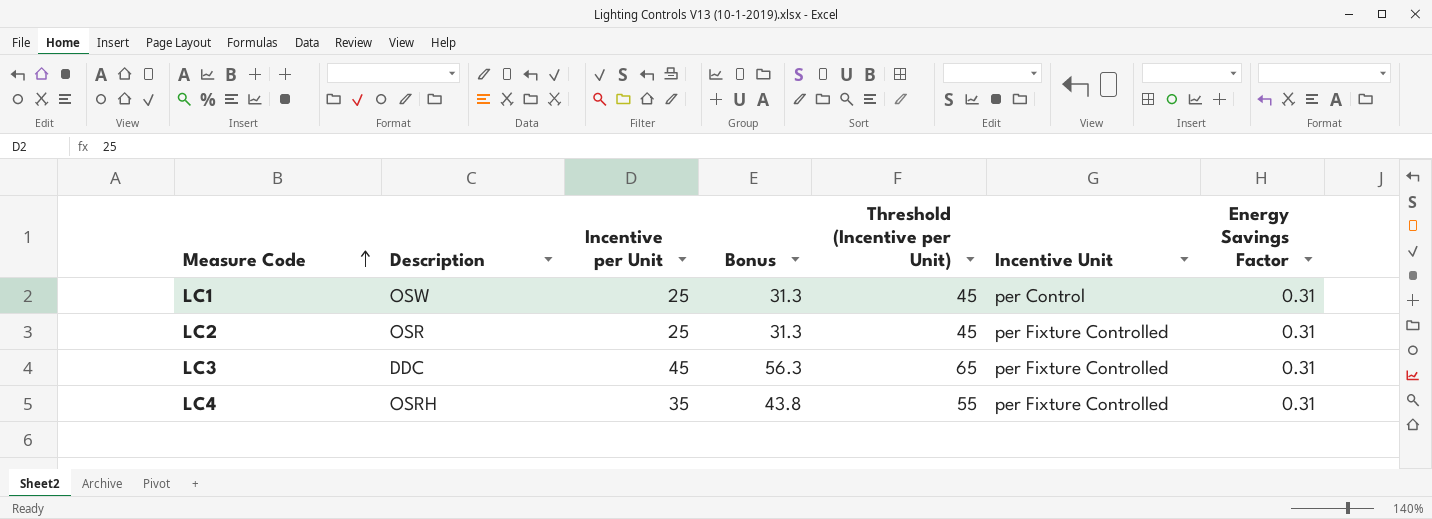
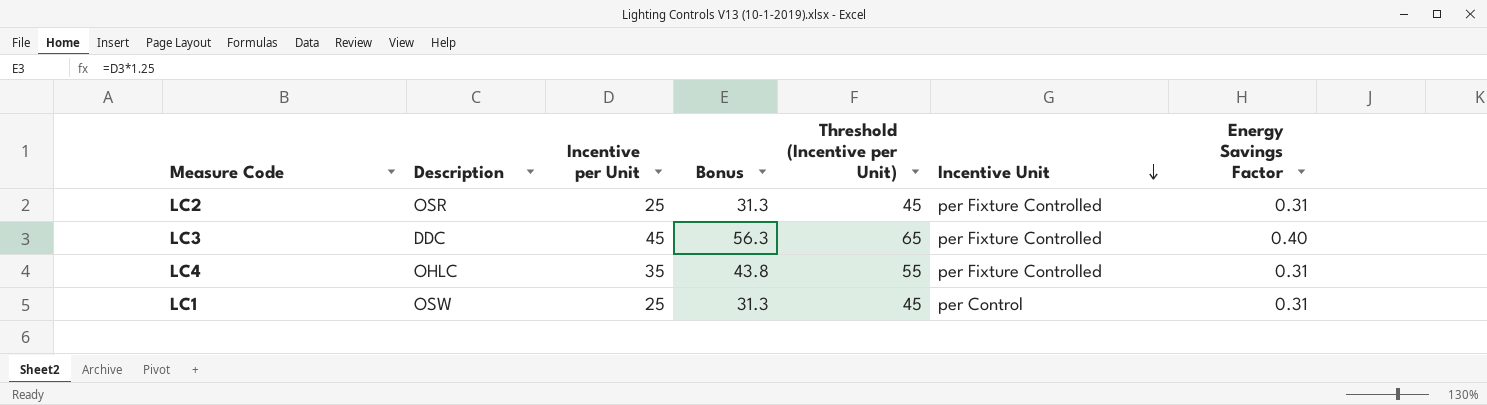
row order: Measure Code ascending -> Incentive Unit descending
LC3 | Energy Savings Factor: 0.31 -> 0.40
LC4 | Description: OSRH -> OHLC

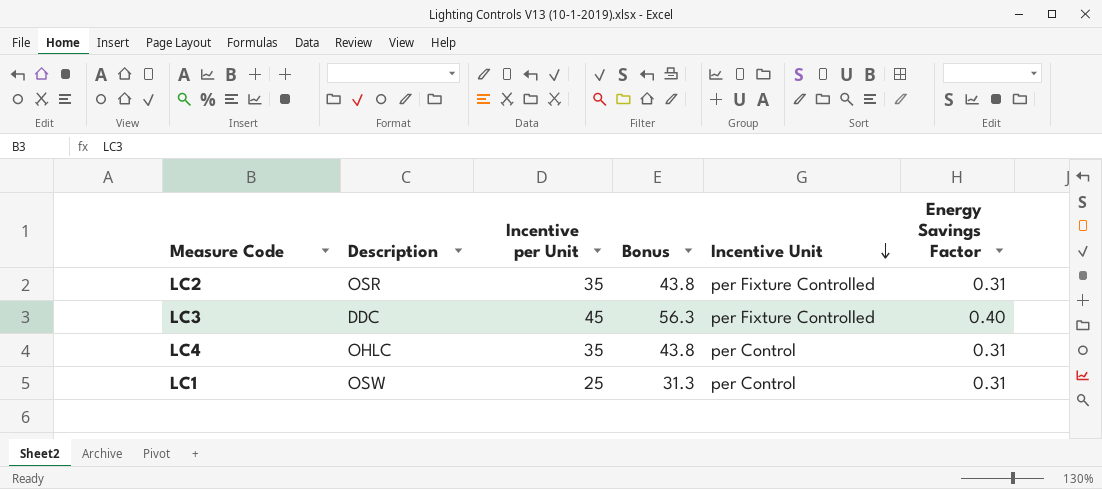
column Threshold (Incentive per Unit) | formula: [Incentive per Unit] + 20 -> none
LC2 | Incentive per Unit: 25 -> 35
LC2 | Bonus: 31.3 -> 43.8
LC4 | Incentive Unit: per Fixture Controlled -> per Control

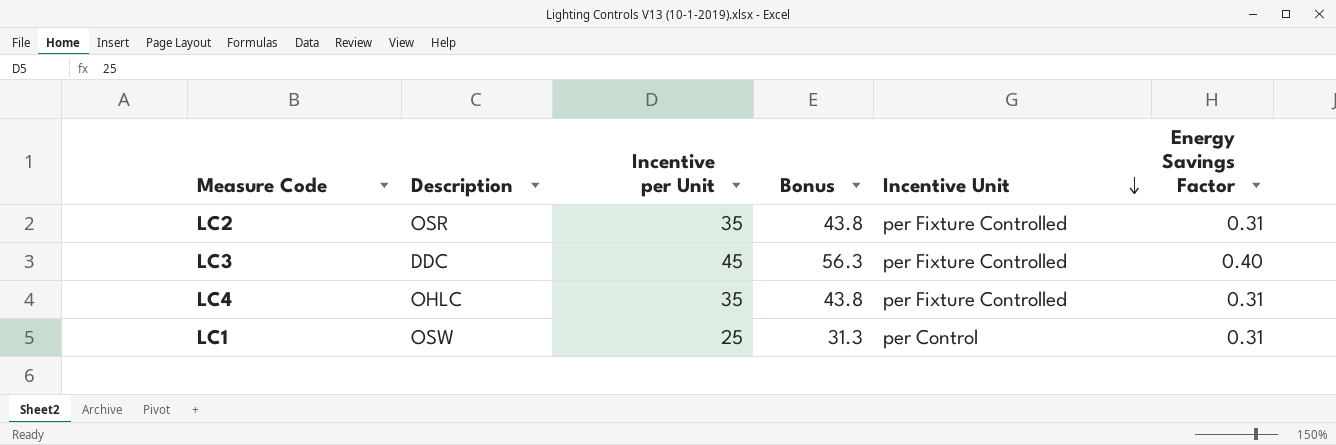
LC4 | Incentive Unit: per Control -> per Fixture Controlled

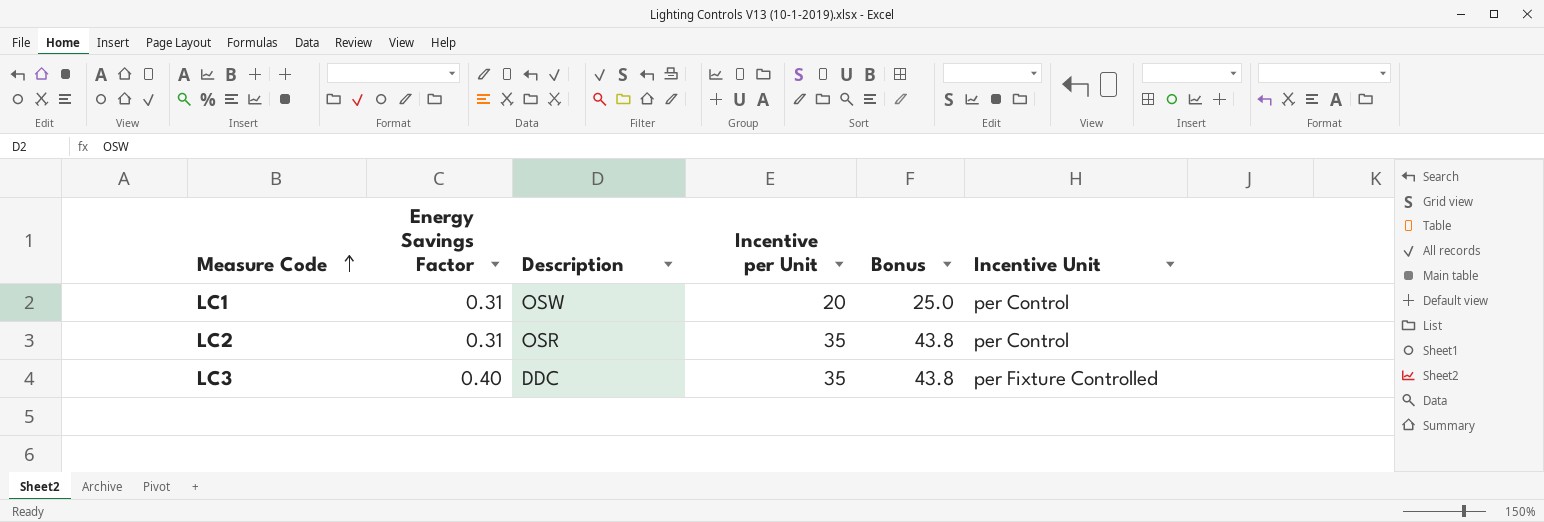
row order: Incentive Unit descending -> Measure Code ascending
column Energy Savings Factor | position: 6 -> 2
row LC4: OHLC | 35 | 43.8 | per Fixture Controlled | 0.31 -> none
LC1 | Incentive per Unit: 25 -> 20
LC1 | Bonus: 31.3 -> 25.0
LC2 | Incentive Unit: per Fixture Controlled -> per Control
LC3 | Incentive per Unit: 45 -> 35
LC3 | Bonus: 56.3 -> 43.8

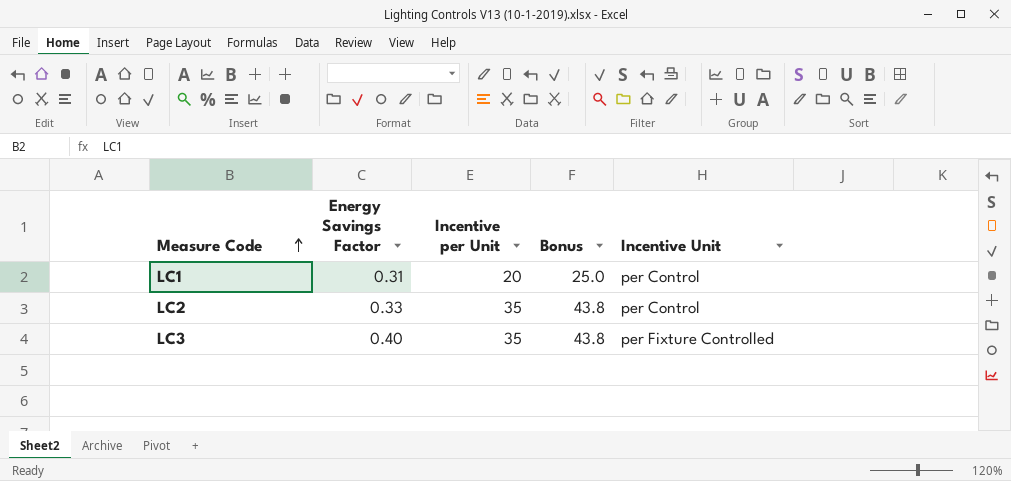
column Description | position: 3 -> none
LC2 | Energy Savings Factor: 0.31 -> 0.33

